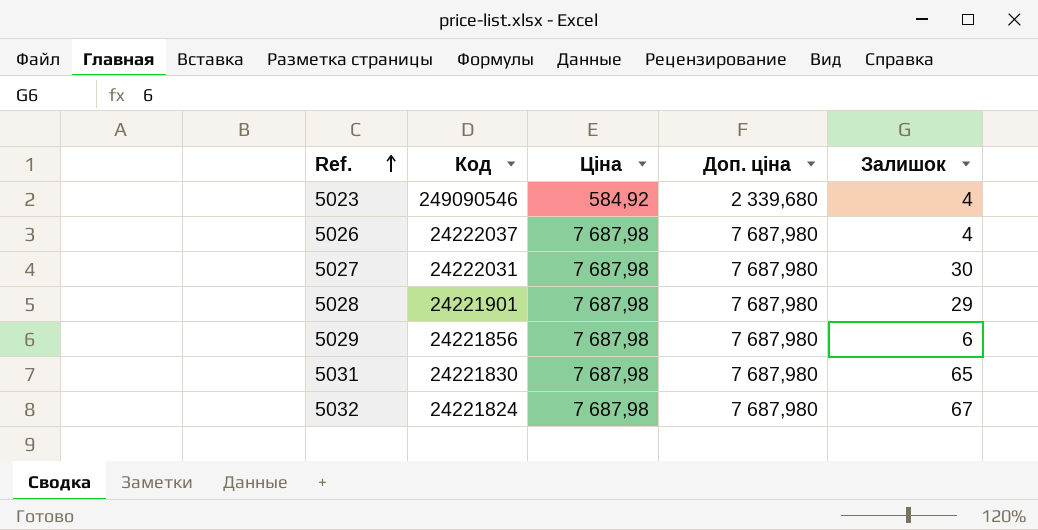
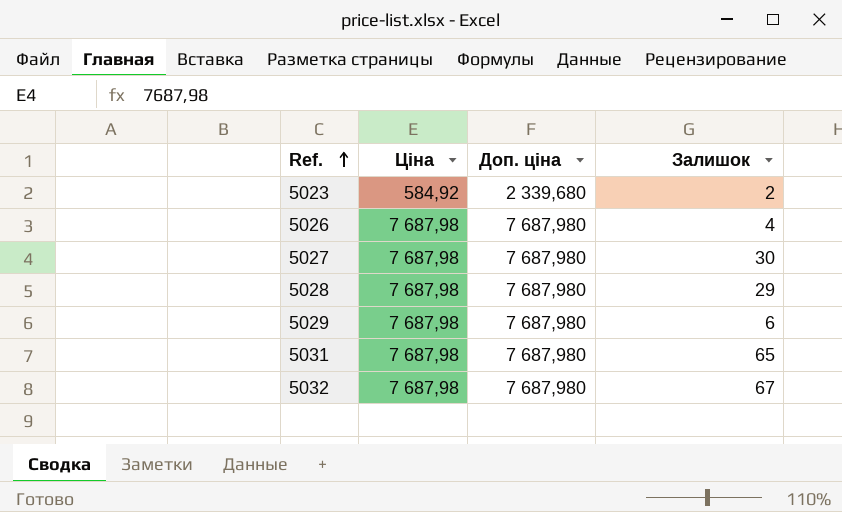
column Код | position: 2 -> none
5023 | Залишок: 4 -> 2

